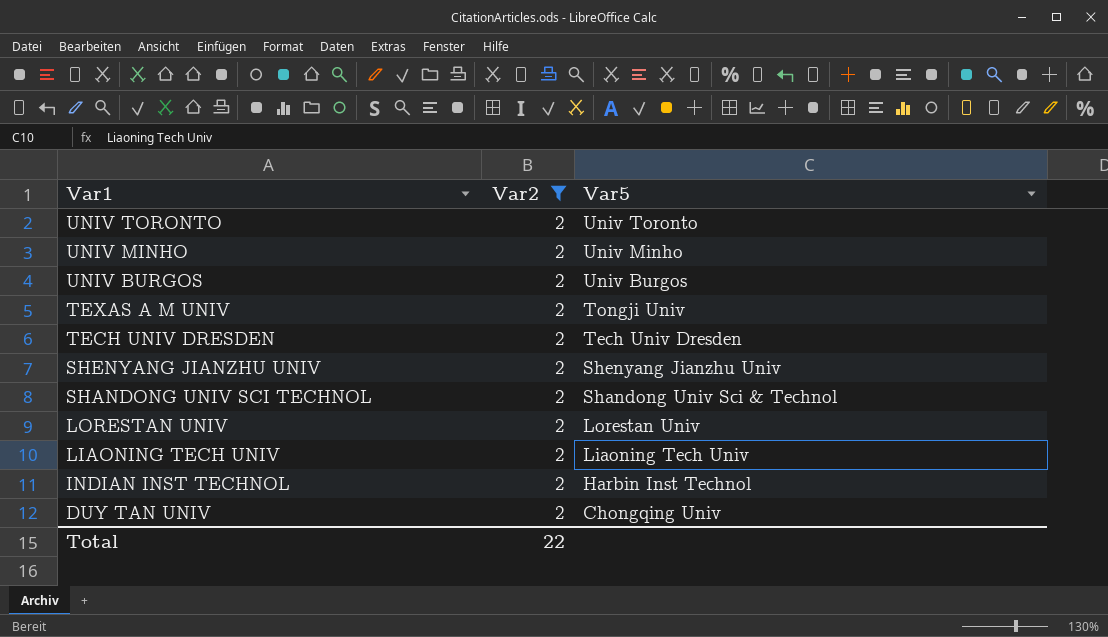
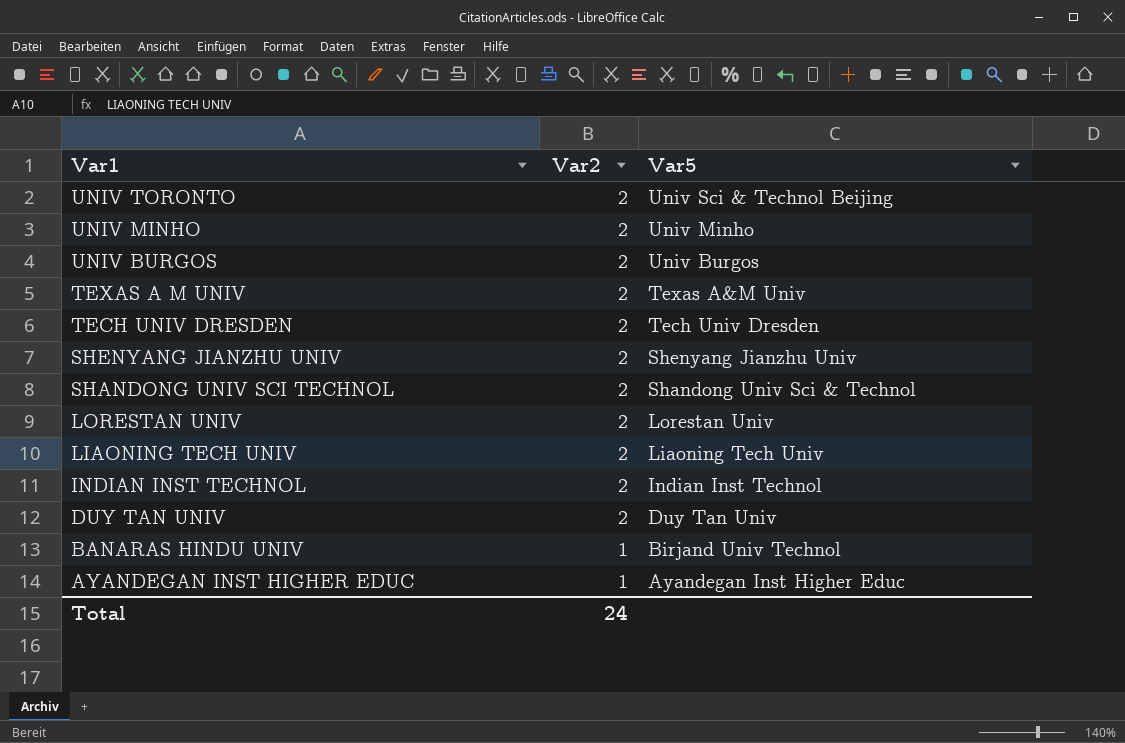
filter: Var2 = 2 -> none
UNIV TORONTO | Var5: Univ Toronto -> Univ Sci & Technol Beijing
TEXAS A M UNIV | Var5: Tongji Univ -> Texas A&M Univ
INDIAN INST TECHNOL | Var5: Harbin Inst Technol -> Indian Inst Technol
DUY TAN UNIV | Var5: Chongqing Univ -> Duy Tan Univ
Total | Var2: 22 -> 24

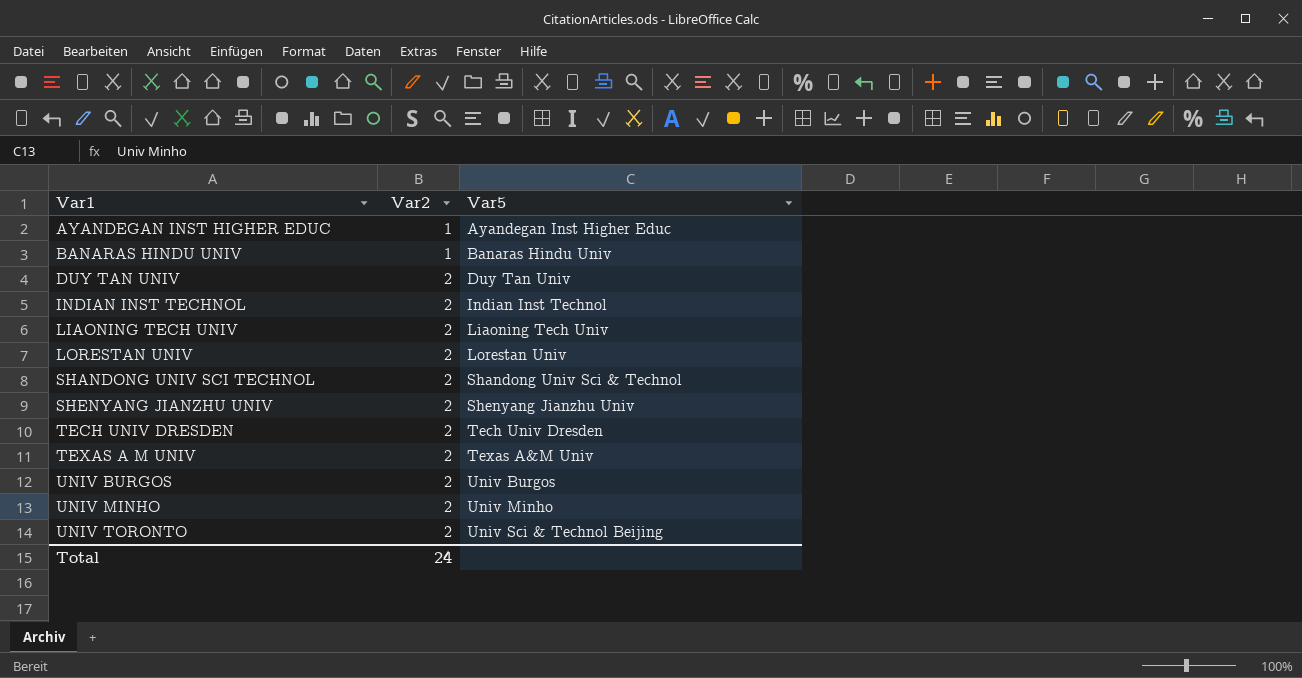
row order: Var1 descending -> Var1 ascending
BANARAS HINDU UNIV | Var5: Birjand Univ Technol -> Banaras Hindu Univ

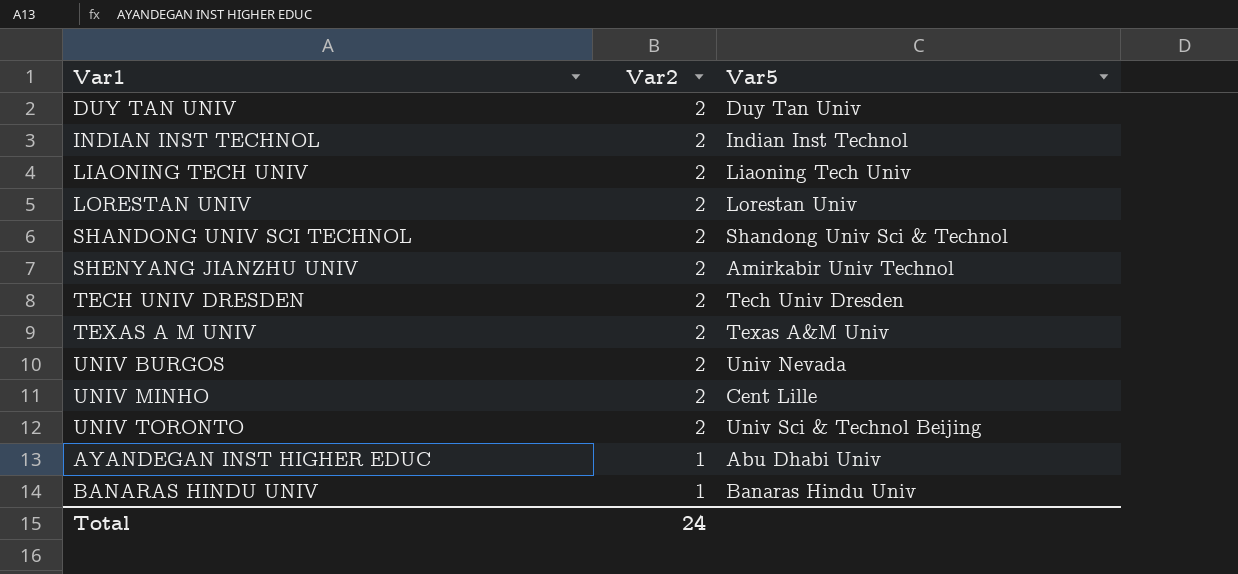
row order: Var1 ascending -> Var2 descending
SHENYANG JIANZHU UNIV | Var5: Shenyang Jianzhu Univ -> Amirkabir Univ Technol
UNIV BURGOS | Var5: Univ Burgos -> Univ Nevada
UNIV MINHO | Var5: Univ Minho -> Cent Lille
AYANDEGAN INST HIGHER EDUC | Var5: Ayandegan Inst Higher Educ -> Abu Dhabi Univ

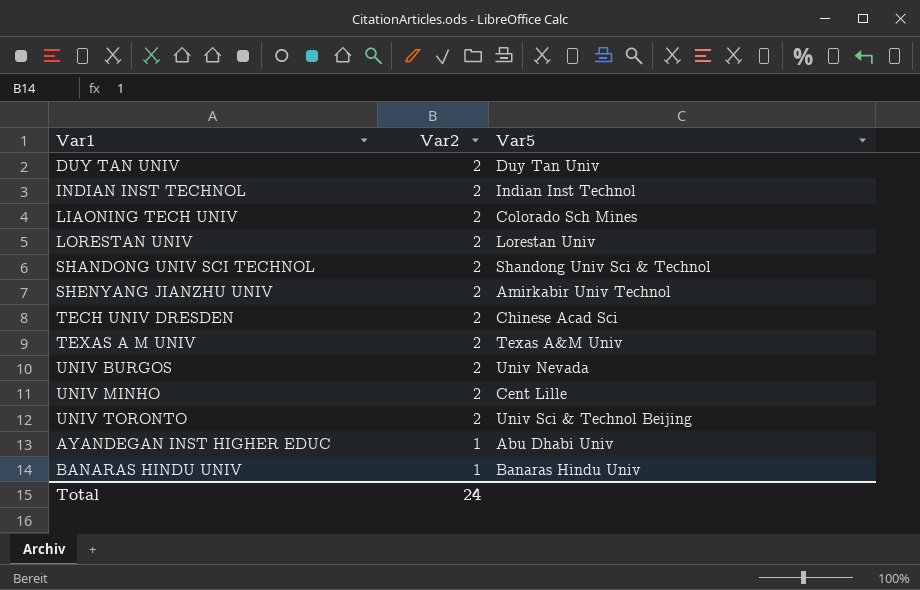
LIAONING TECH UNIV | Var5: Liaoning Tech Univ -> Colorado Sch Mines
TECH UNIV DRESDEN | Var5: Tech Univ Dresden -> Chinese Acad Sci

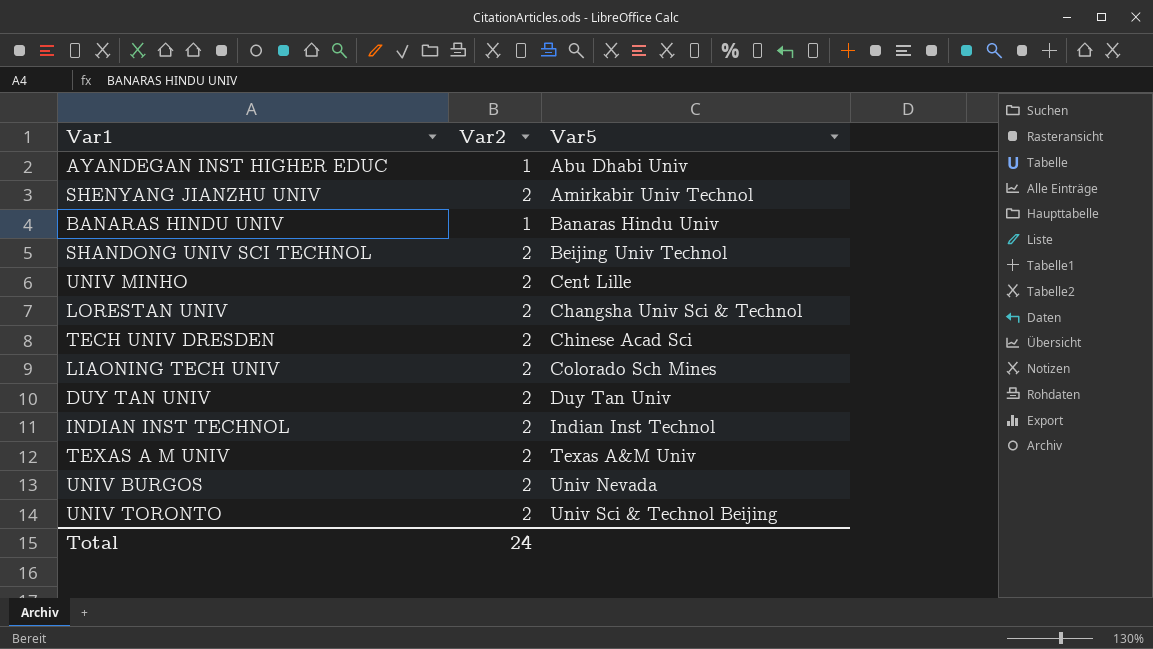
row order: Var2 descending -> Var5 ascending
SHANDONG UNIV SCI TECHNOL | Var5: Shandong Univ Sci & Technol -> Beijing Univ Technol
LORESTAN UNIV | Var5: Lorestan Univ -> Changsha Univ Sci & Technol

